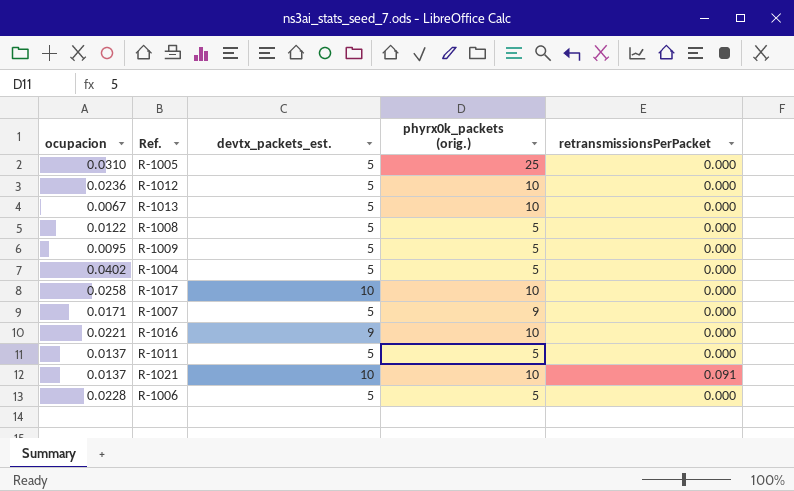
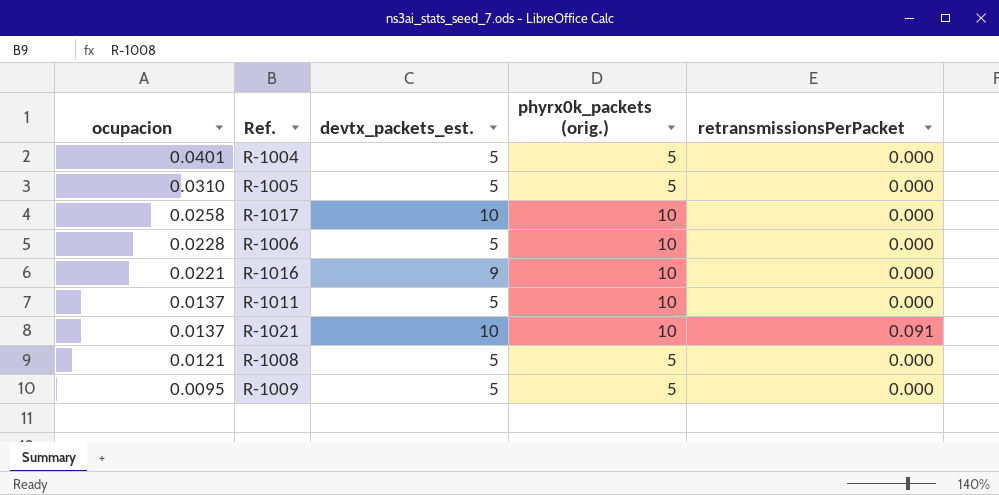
row order: none -> ocupacion descending
row R-1012: 0.0236 | 5 | 10 | 0.000 -> none
row R-1013: 0.0067 | 5 | 10 | 0.000 -> none
row R-1007: 0.0171 | 5 | 9 | 0.000 -> none
R-1004 | ocupacion: 0.0402 -> 0.0401
R-1005 | phyrx0k_packets (orig.): 25 -> 5
R-1006 | phyrx0k_packets (orig.): 5 -> 10
R-1011 | phyrx0k_packets (orig.): 5 -> 10
R-1008 | ocupacion: 0.0122 -> 0.0121

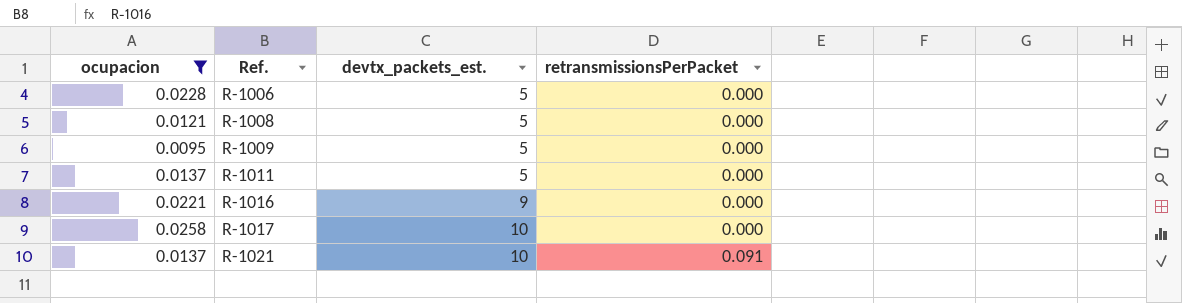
filter: none -> ocupacion <= 0.0258
row order: ocupacion descending -> Ref. ascending
column phyrx0k_packets (orig.) | position: 4 -> none

